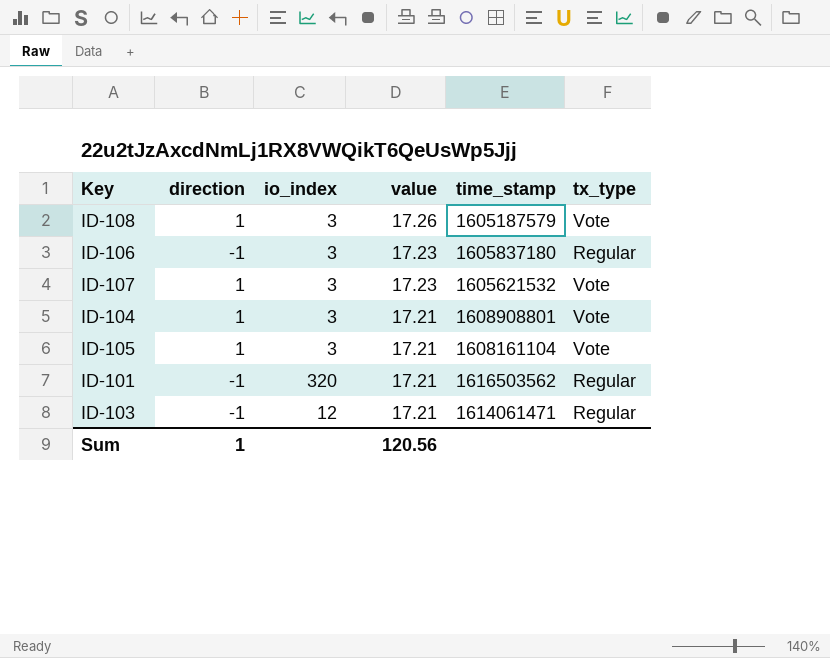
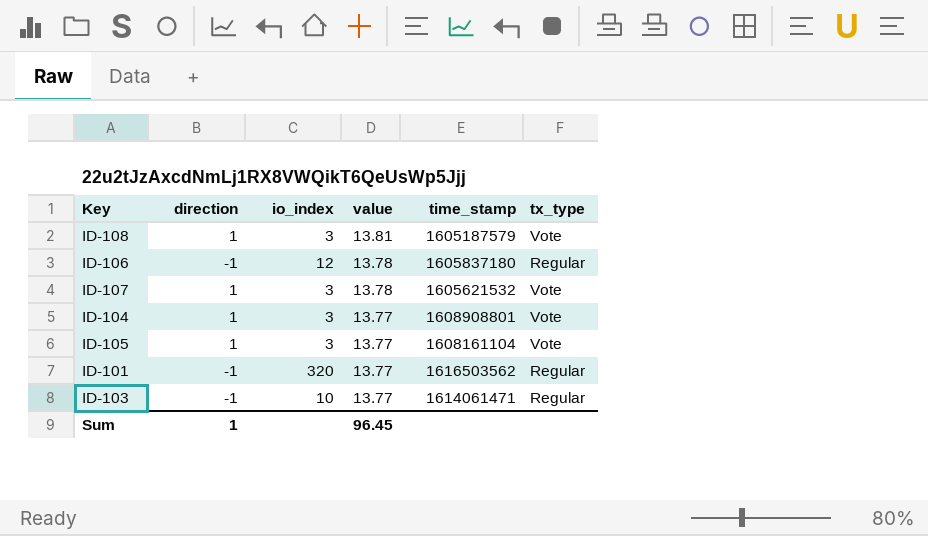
ID-108 | value: 17.26 -> 13.81
ID-106 | io_index: 3 -> 12
ID-106 | value: 17.23 -> 13.78
ID-107 | value: 17.23 -> 13.78
ID-104 | value: 17.21 -> 13.77
ID-105 | value: 17.21 -> 13.77
ID-101 | value: 17.21 -> 13.77
ID-103 | io_index: 12 -> 10
ID-103 | value: 17.21 -> 13.77
Sum | value: 120.56 -> 96.45

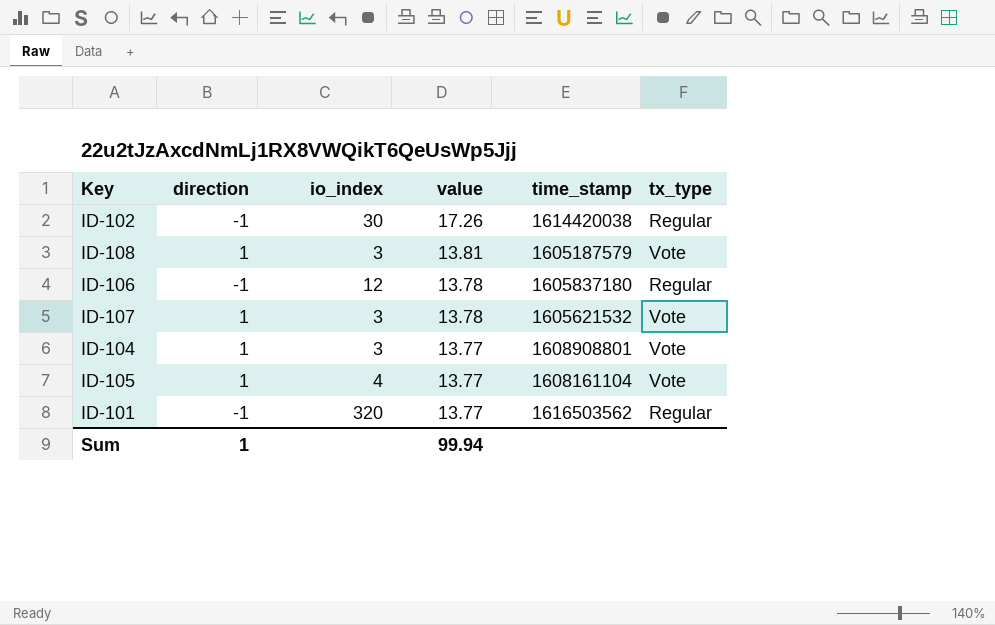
row ID-103: -1 | 10 | 13.77 | 1614061471 | Regular -> none
row ID-102: none -> -1 | 30 | 17.26 | 1614420038 | Regular
ID-105 | io_index: 3 -> 4
Sum | value: 96.45 -> 99.94

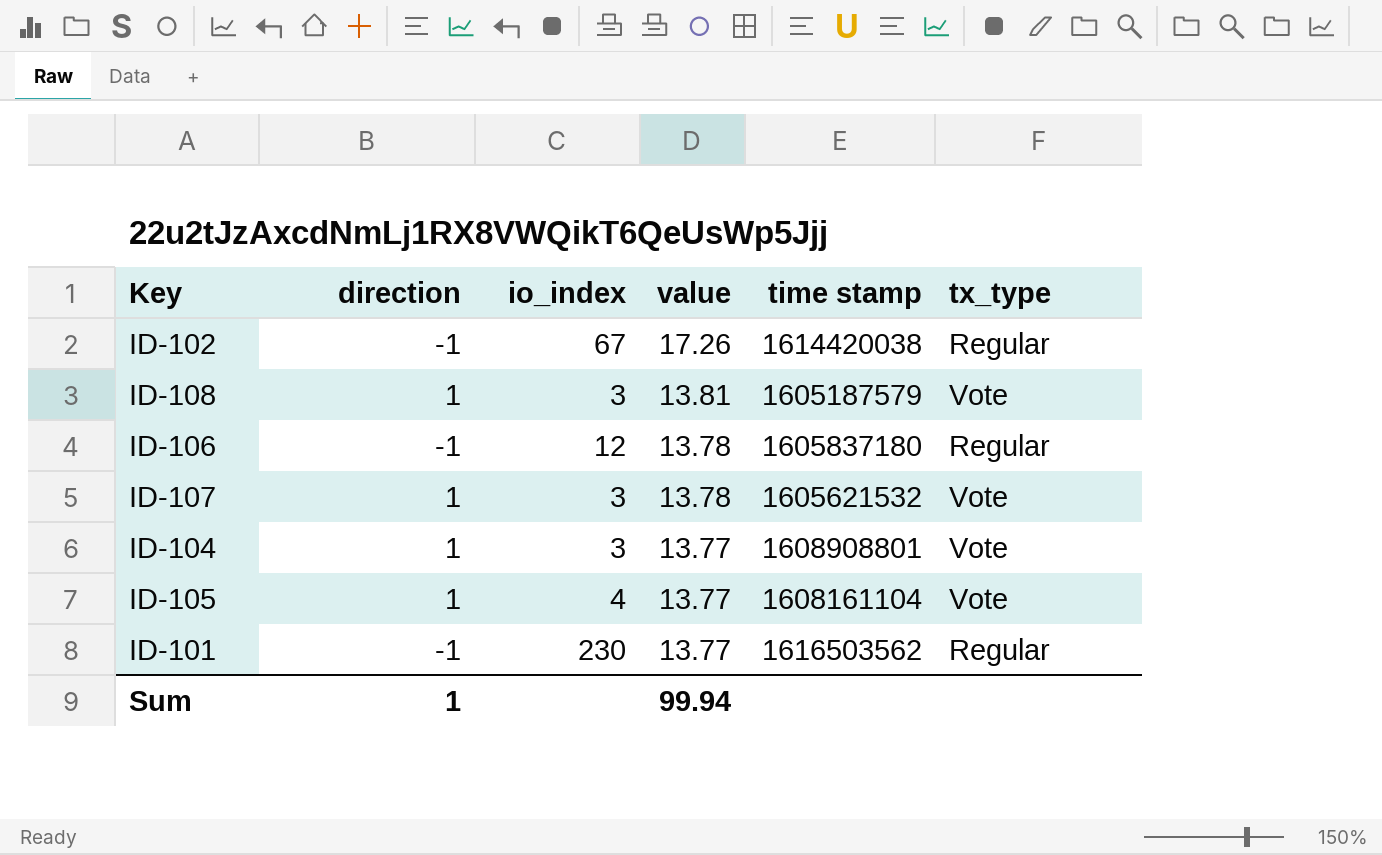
column name: time_stamp -> time stamp
ID-102 | io_index: 30 -> 67
ID-101 | io_index: 320 -> 230

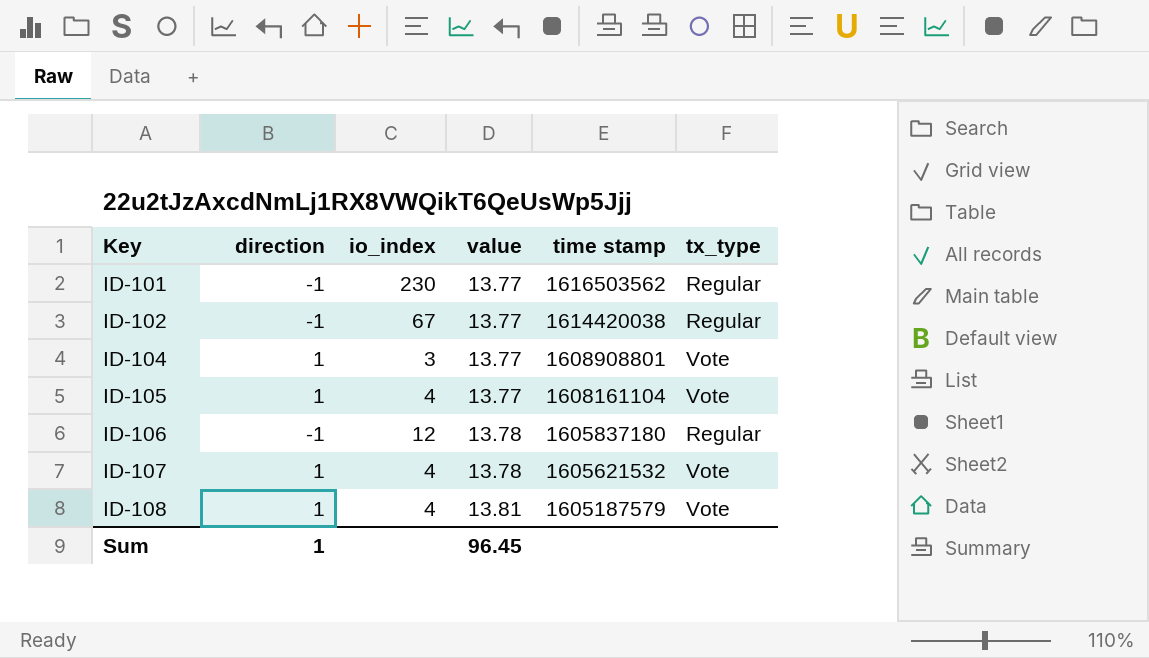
row order: value descending -> Key ascending
ID-102 | value: 17.26 -> 13.77
ID-107 | io_index: 3 -> 4
ID-108 | io_index: 3 -> 4
Sum | value: 99.94 -> 96.45

